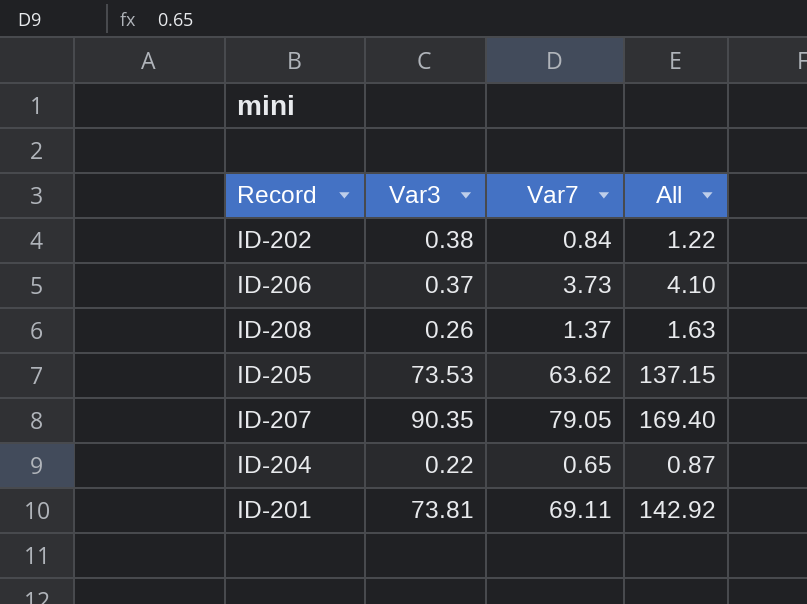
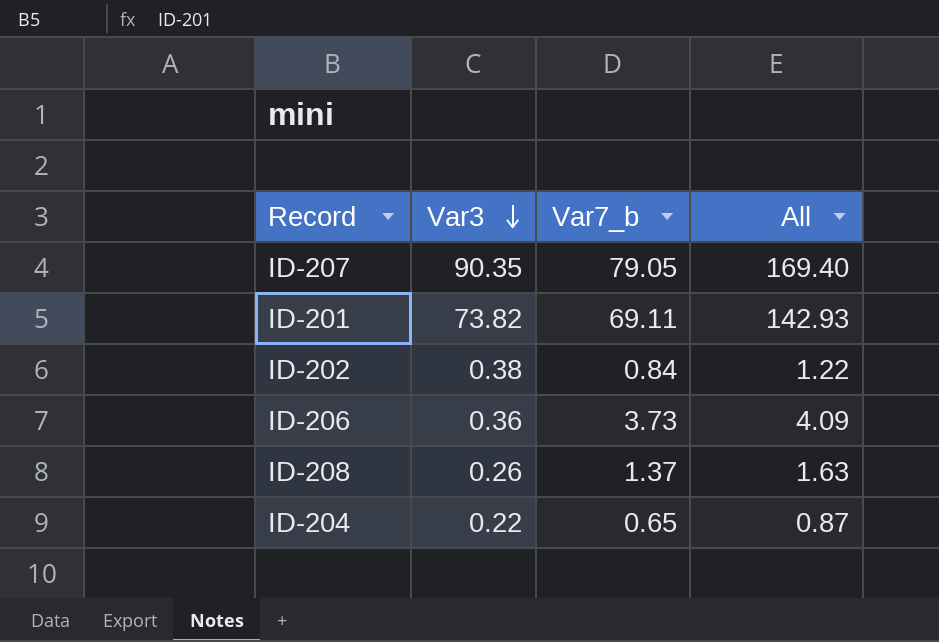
row order: none -> Var3 descending
column name: Var7 -> Var7_b
row ID-205: 73.53 | 63.62 | 137.15 -> none
ID-201 | Var3: 73.81 -> 73.82
ID-201 | All: 142.92 -> 142.93
ID-206 | Var3: 0.37 -> 0.36
ID-206 | All: 4.10 -> 4.09

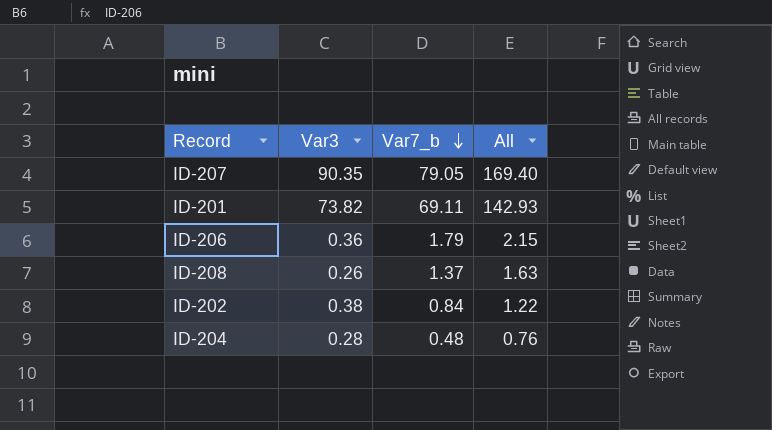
row order: Var3 descending -> Var7_b descending
ID-206 | Var7_b: 3.73 -> 1.79
ID-206 | All: 4.09 -> 2.15
ID-204 | Var3: 0.22 -> 0.28
ID-204 | Var7_b: 0.65 -> 0.48
ID-204 | All: 0.87 -> 0.76

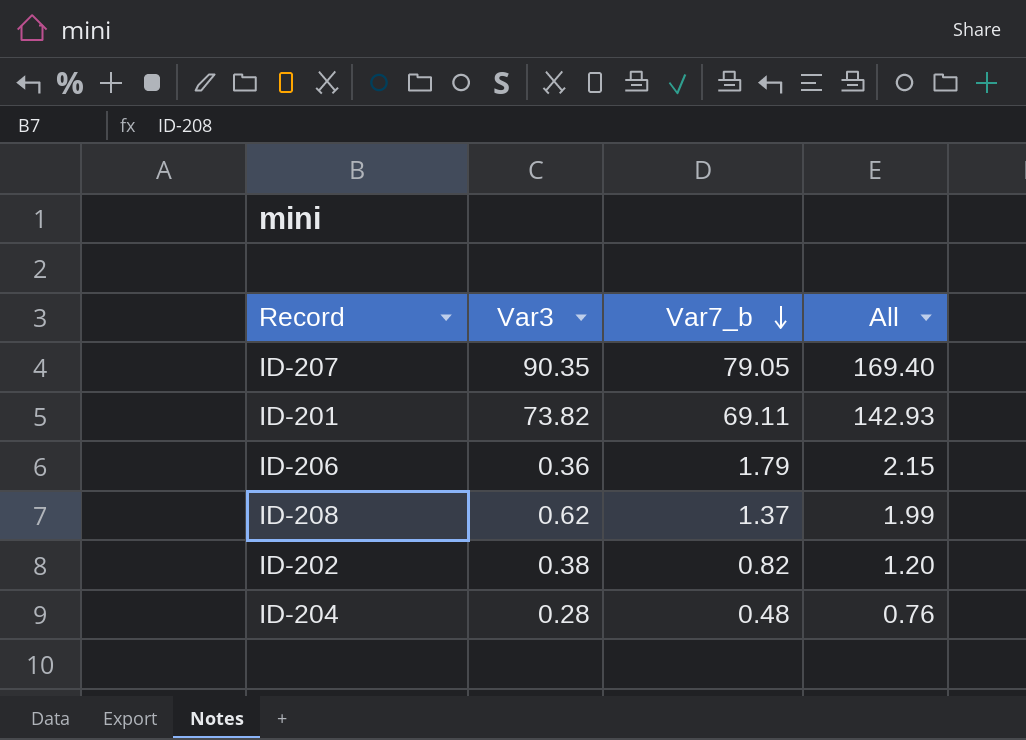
ID-208 | Var3: 0.26 -> 0.62
ID-208 | All: 1.63 -> 1.99
ID-202 | Var7_b: 0.84 -> 0.82
ID-202 | All: 1.22 -> 1.20

